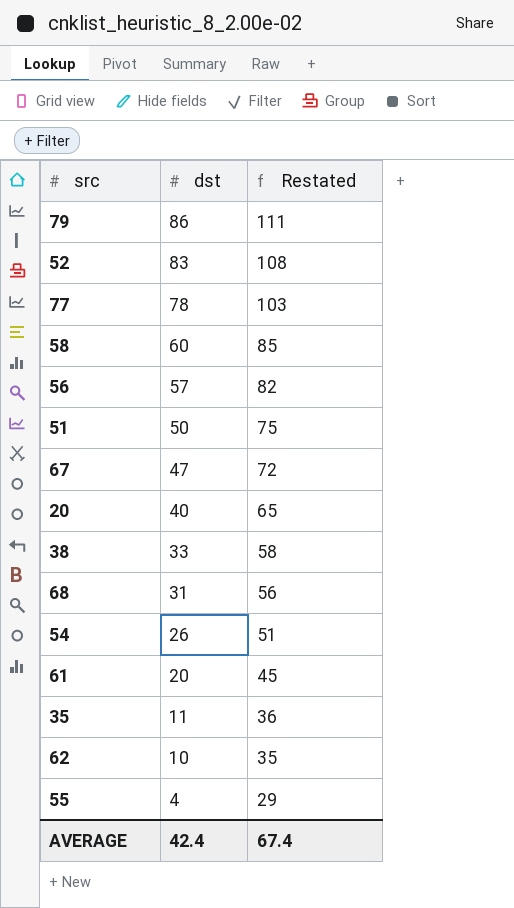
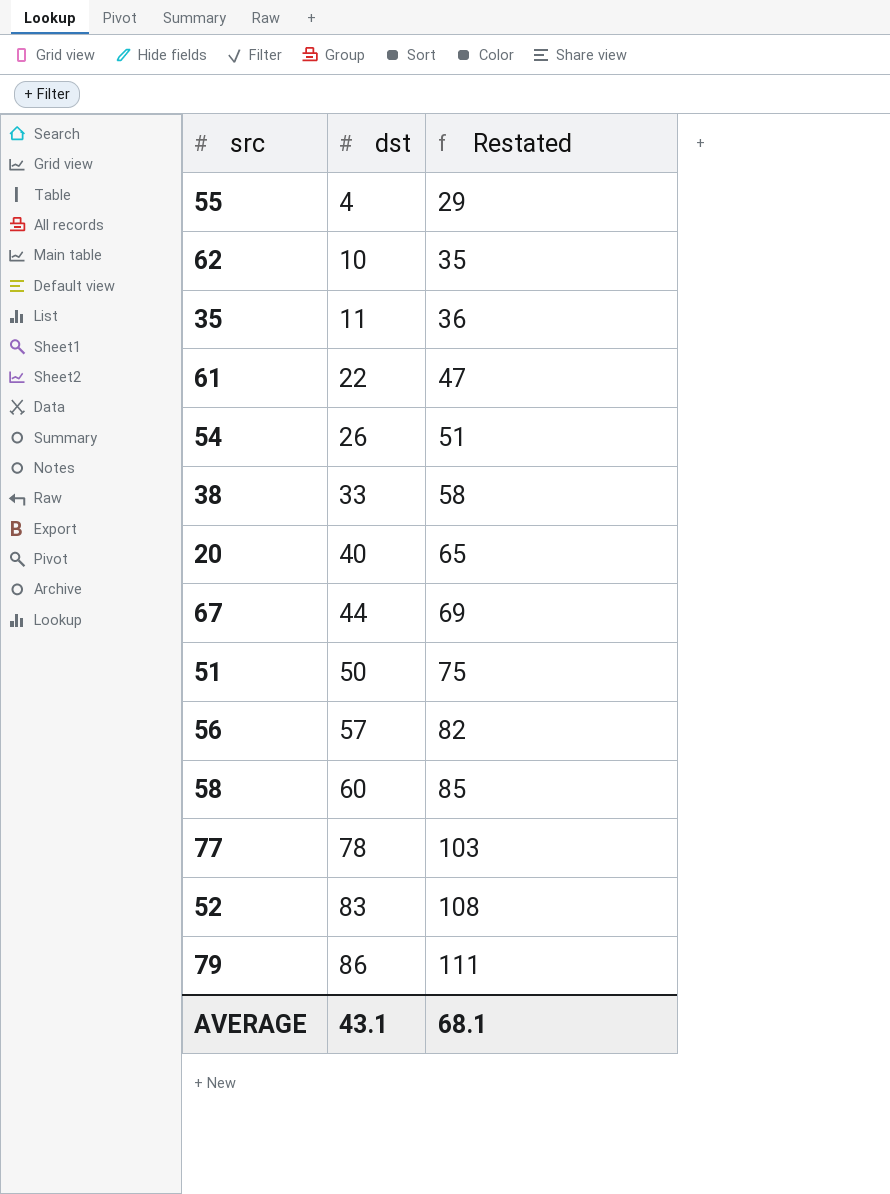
row order: dst descending -> dst ascending
row 68: 31 | 56 -> none
61 | dst: 20 -> 22
61 | Restated: 45 -> 47
67 | dst: 47 -> 44
67 | Restated: 72 -> 69
AVERAGE | dst: 42.4 -> 43.1
AVERAGE | Restated: 67.4 -> 68.1

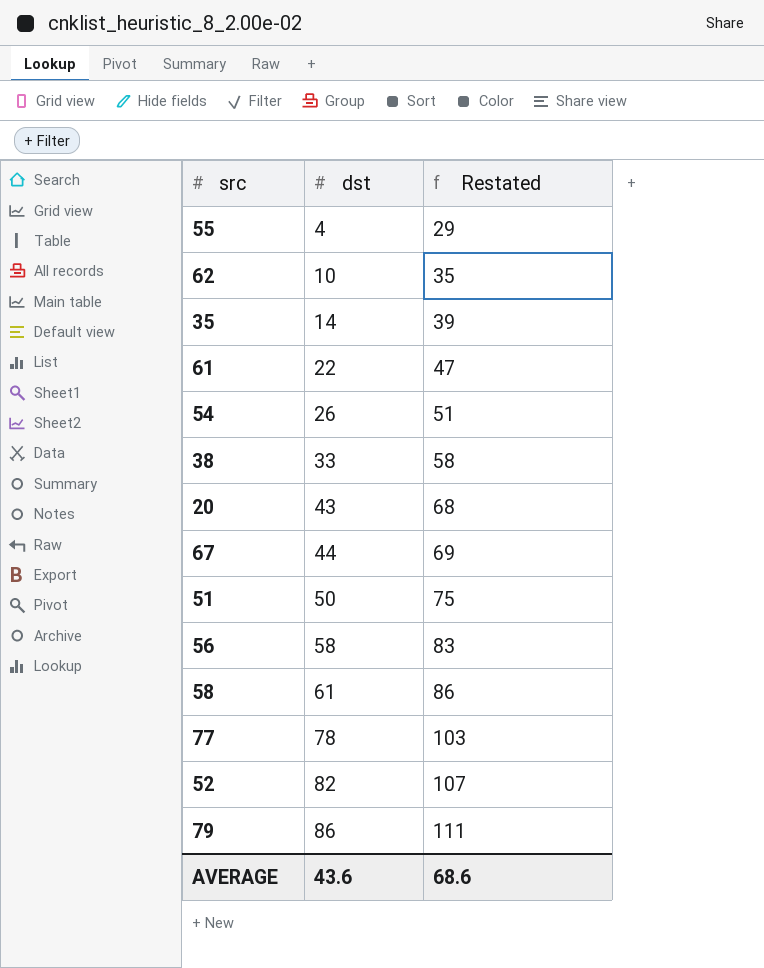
35 | dst: 11 -> 14
35 | Restated: 36 -> 39
20 | dst: 40 -> 43
20 | Restated: 65 -> 68
56 | dst: 57 -> 58
56 | Restated: 82 -> 83
58 | dst: 60 -> 61
58 | Restated: 85 -> 86
52 | dst: 83 -> 82
52 | Restated: 108 -> 107
AVERAGE | dst: 43.1 -> 43.6
AVERAGE | Restated: 68.1 -> 68.6

